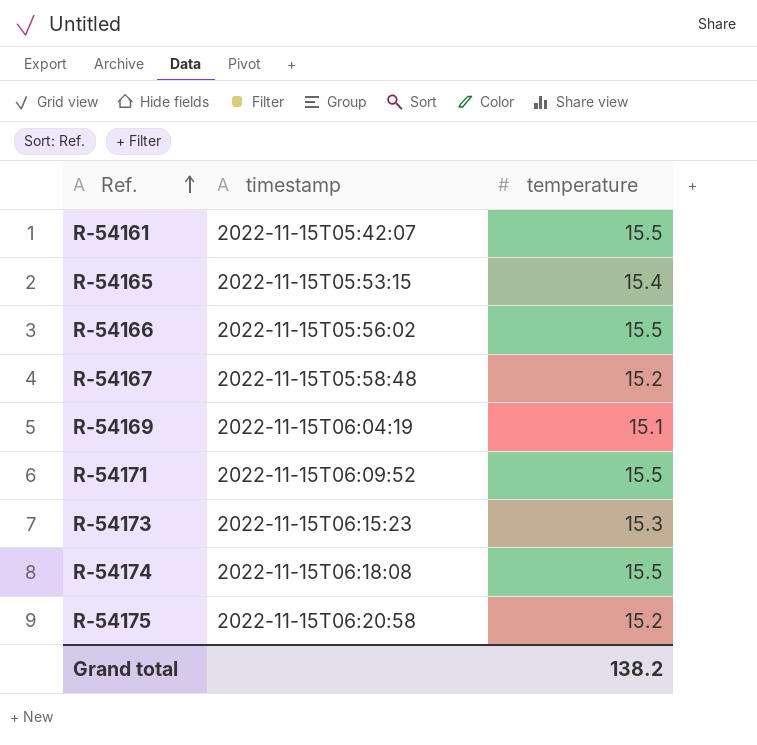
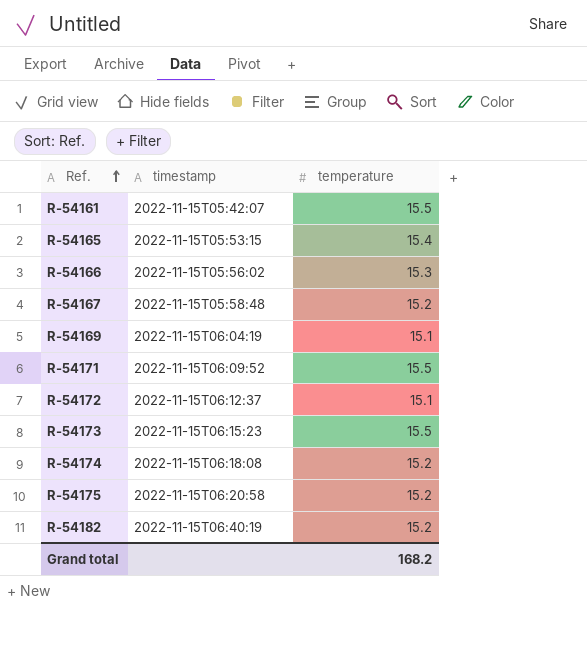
R-54166 | temperature: 15.5 -> 15.3
row R-54172: none -> 2022-11-15T06:12:37 | 15.1
R-54173 | temperature: 15.3 -> 15.5
R-54174 | temperature: 15.5 -> 15.2
row R-54182: none -> 2022-11-15T06:40:19 | 15.2
Grand total | temperature: 138.2 -> 168.2

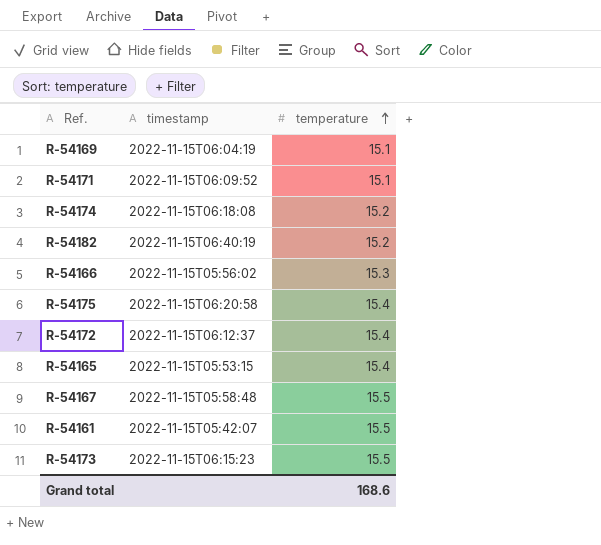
row order: Ref. ascending -> temperature ascending
R-54171 | temperature: 15.5 -> 15.1
R-54175 | temperature: 15.2 -> 15.4
R-54172 | temperature: 15.1 -> 15.4
R-54167 | temperature: 15.2 -> 15.5
Grand total | temperature: 168.2 -> 168.6

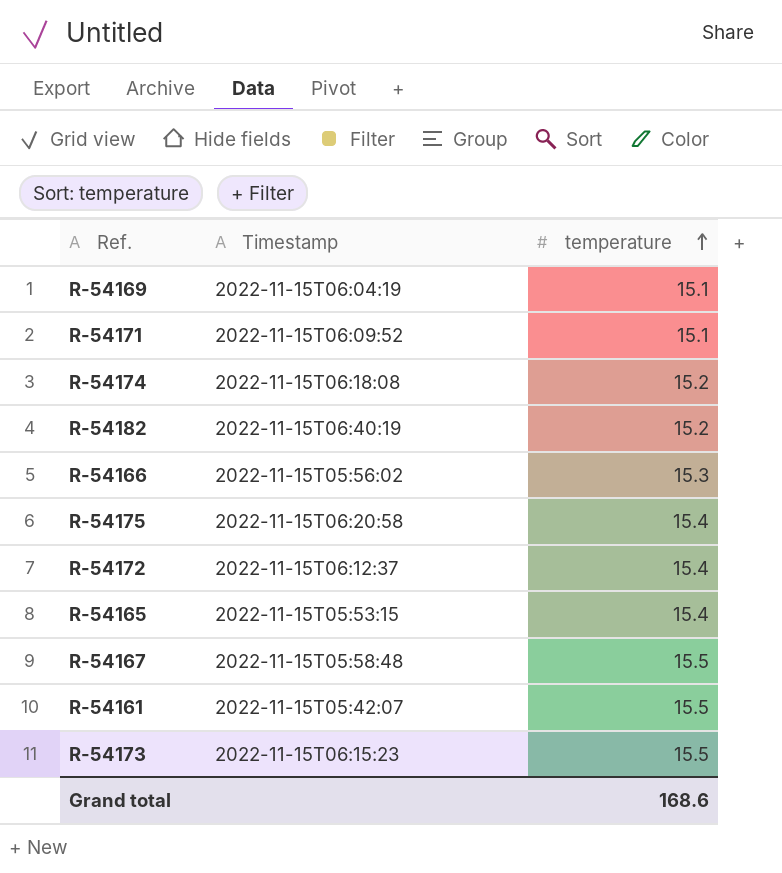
column name: timestamp -> Timestamp

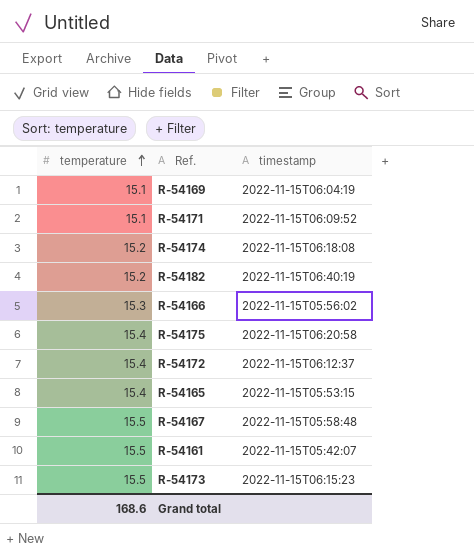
column temperature | position: 3 -> 1
column name: Timestamp -> timestamp

